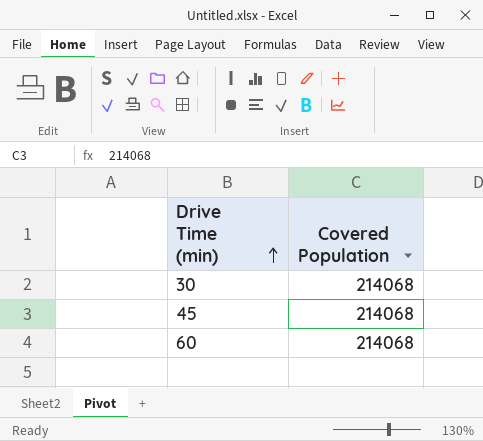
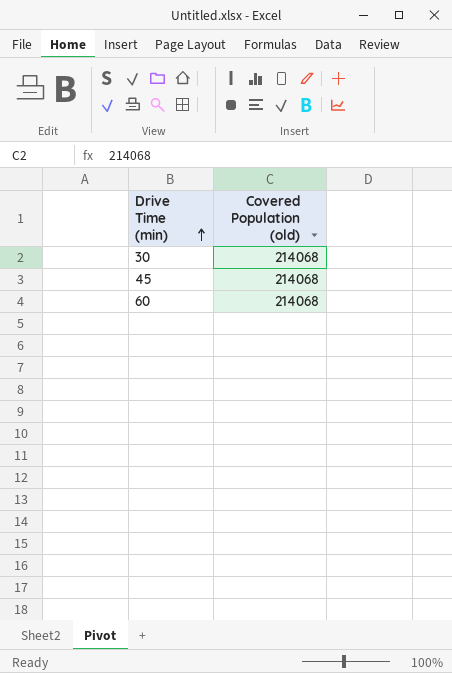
column name: Covered Population -> Covered Population (old)

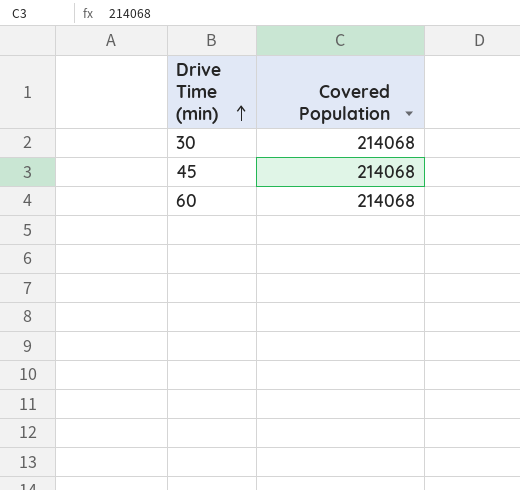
column name: Covered Population (old) -> Covered Population

